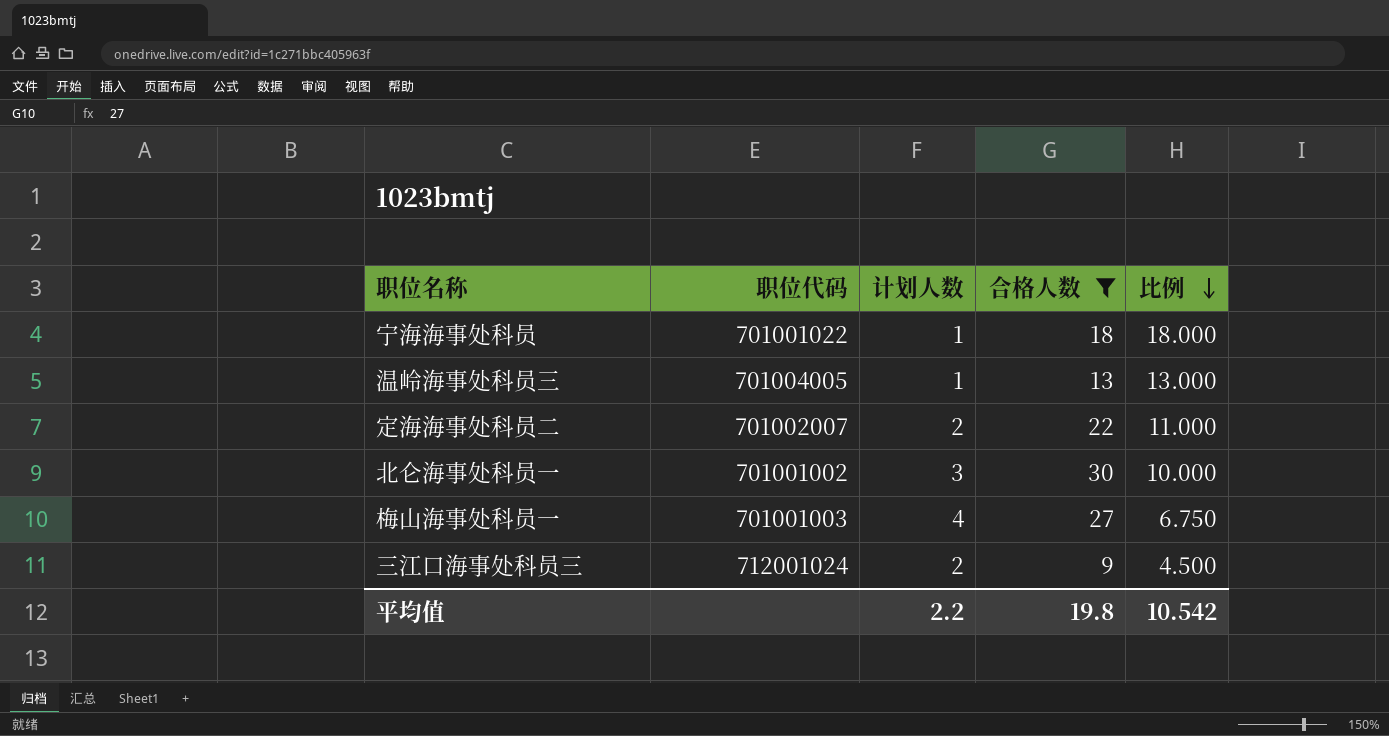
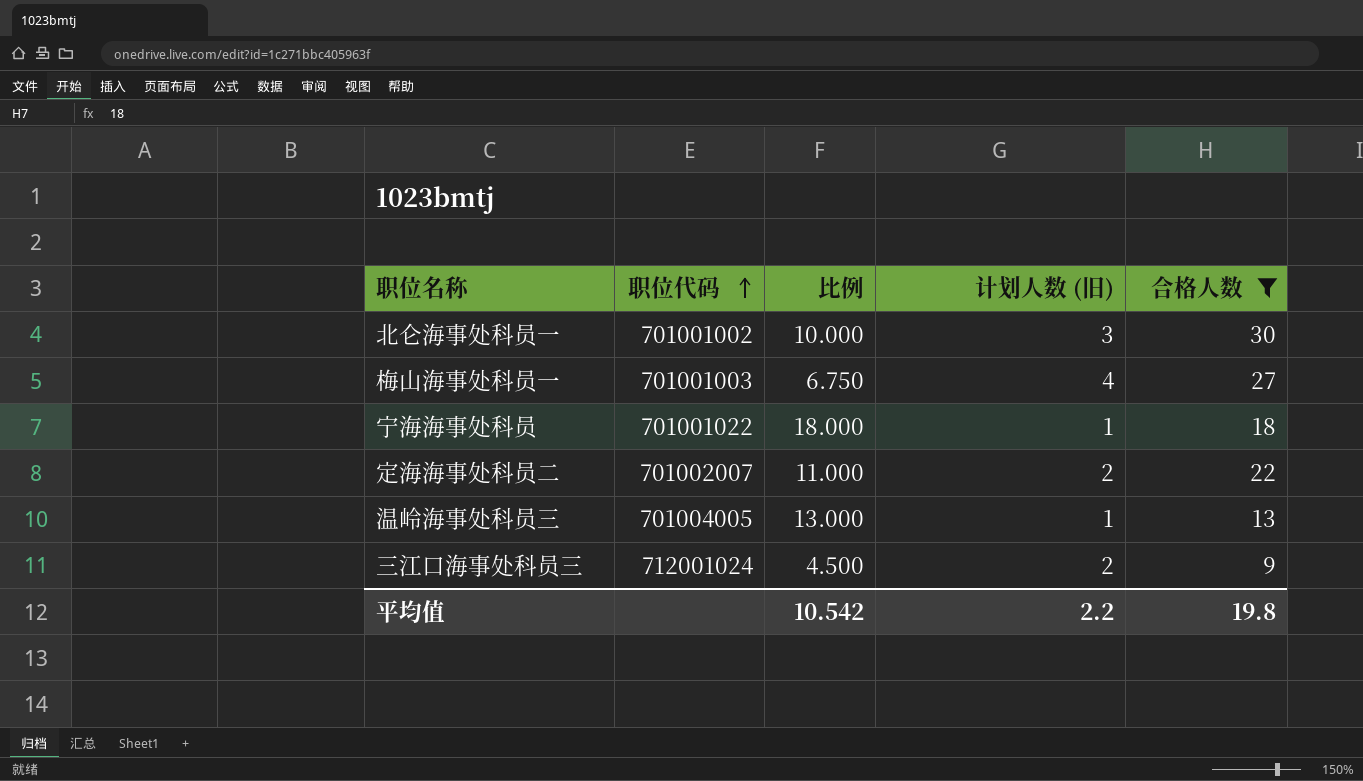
row order: 比例 descending -> 职位代码 ascending
column 比例 | position: 5 -> 3
column name: 计划人数 -> 计划人数 (旧)

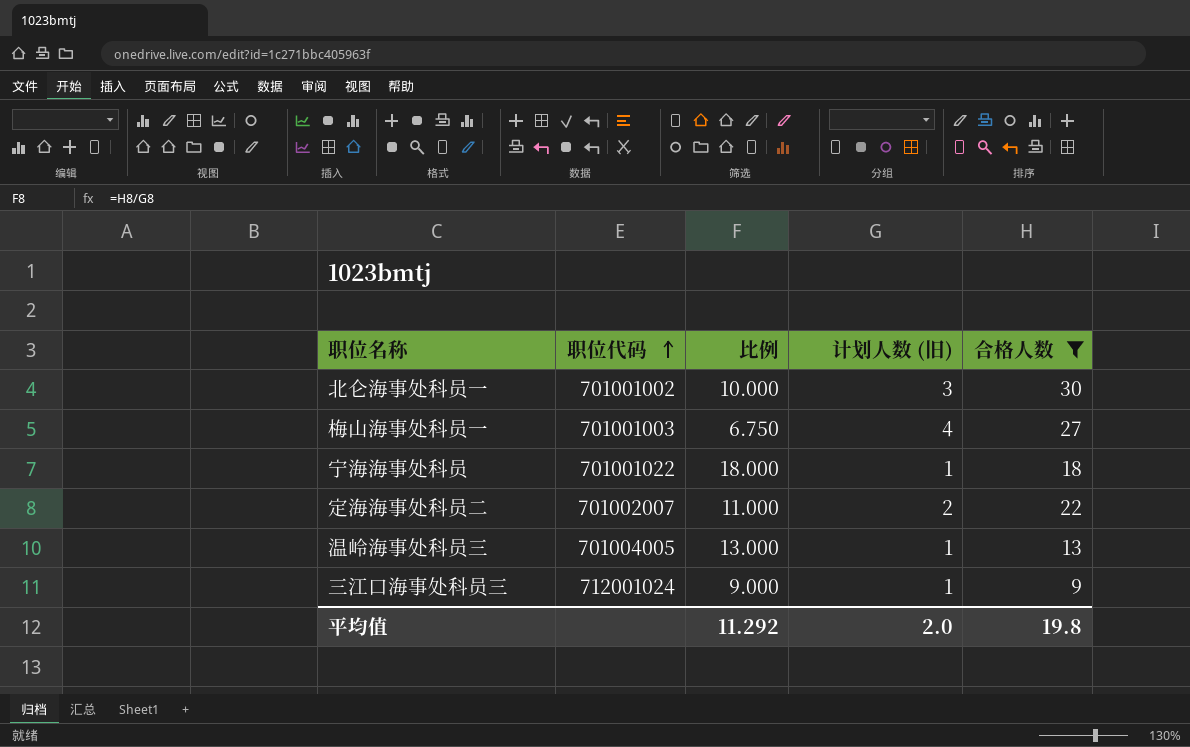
三江口海事处科员三 | 比例: 4.500 -> 9.000
三江口海事处科员三 | 计划人数 (旧): 2 -> 1
平均值 | 比例: 10.542 -> 11.292
平均值 | 计划人数 (旧): 2.2 -> 2.0

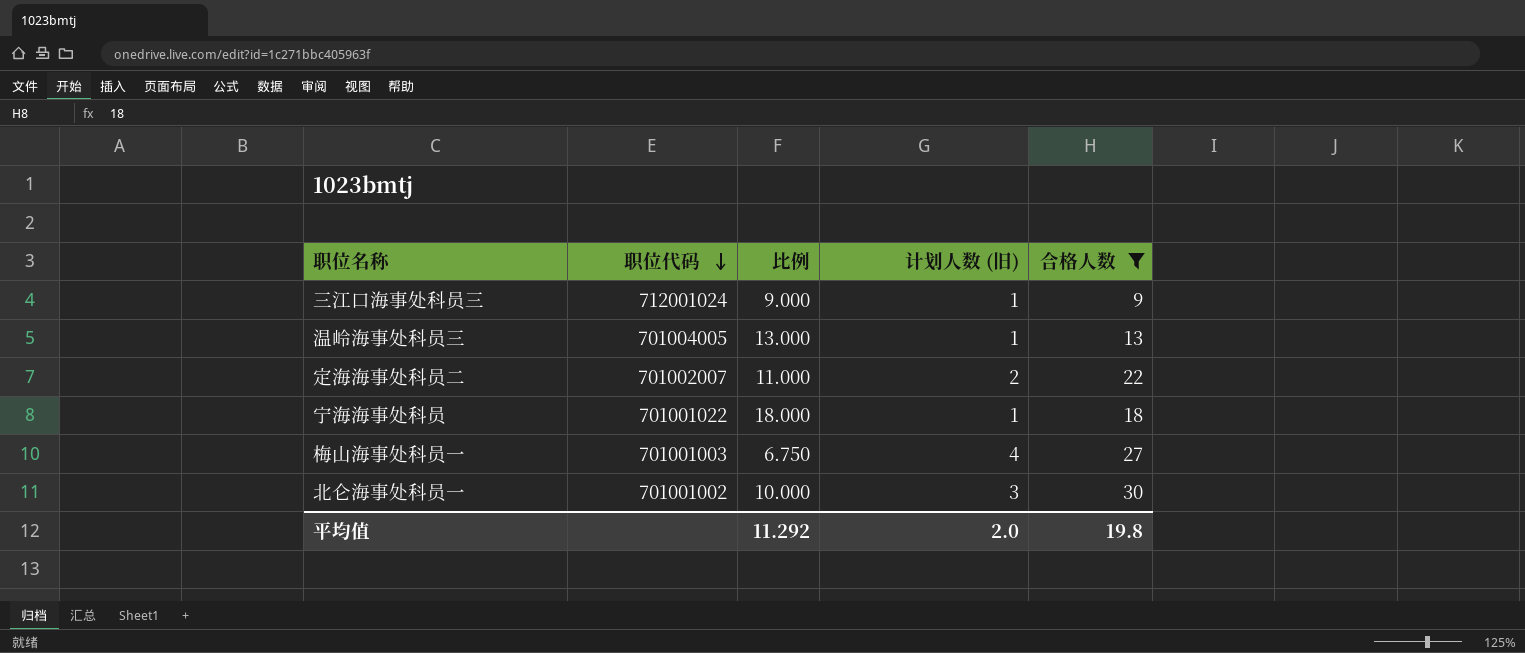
row order: 职位代码 ascending -> 职位代码 descending

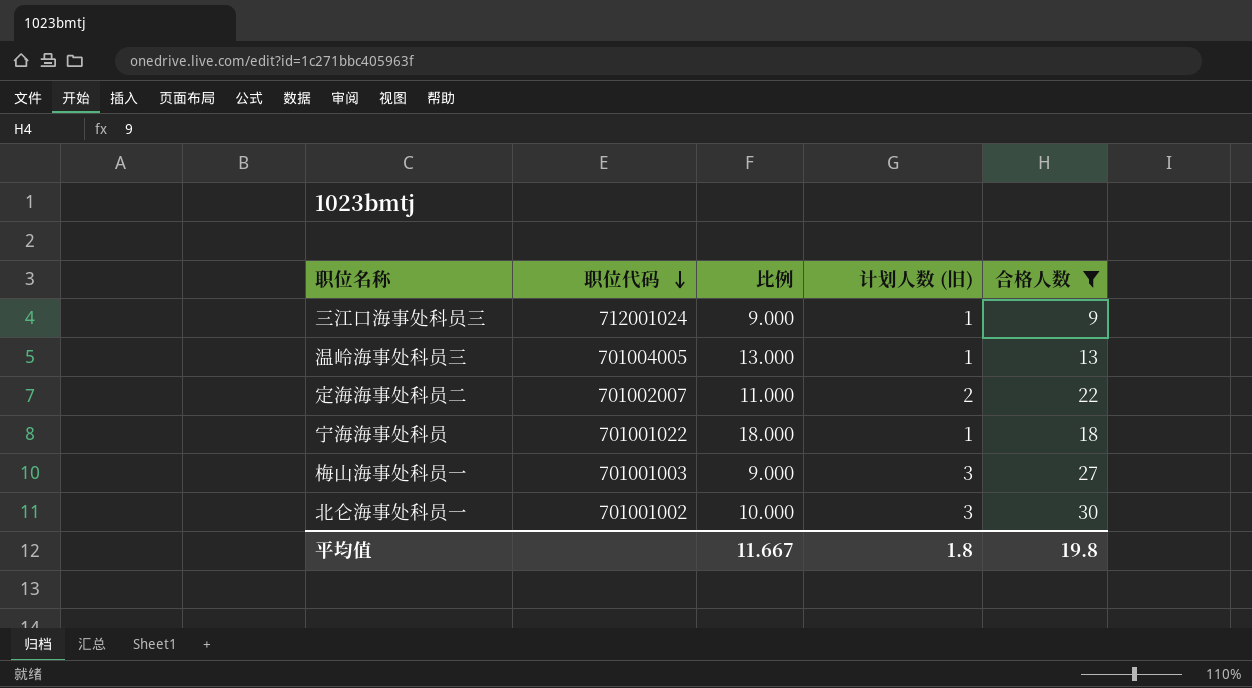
梅山海事处科员一 | 比例: 6.750 -> 9.000
梅山海事处科员一 | 计划人数 (旧): 4 -> 3
平均值 | 比例: 11.292 -> 11.667
平均值 | 计划人数 (旧): 2.0 -> 1.8

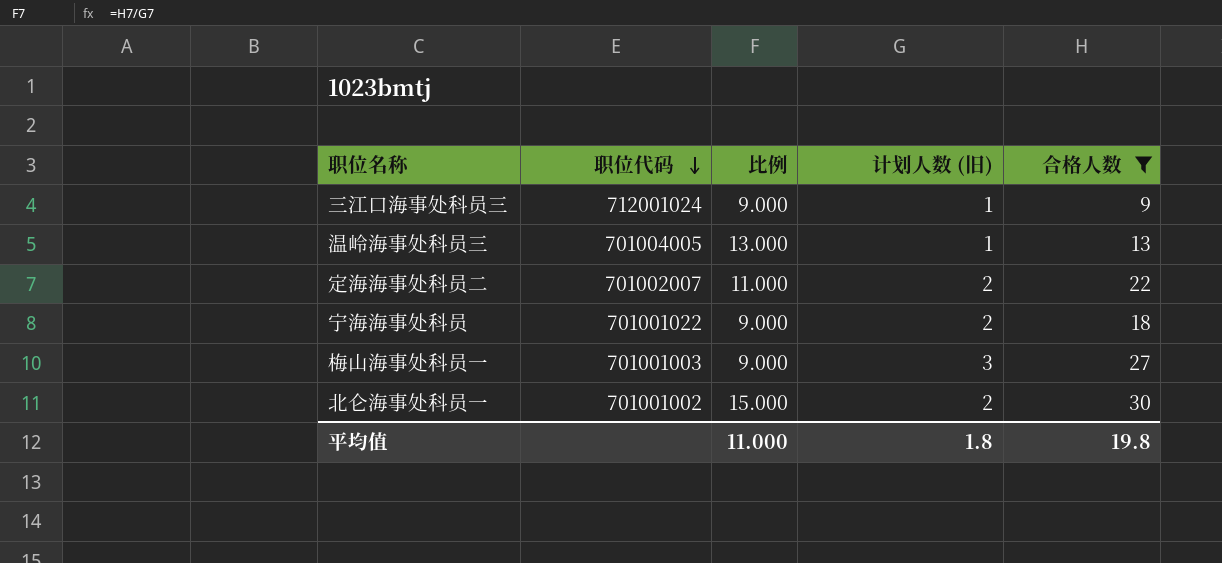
宁海海事处科员 | 比例: 18.000 -> 9.000
宁海海事处科员 | 计划人数 (旧): 1 -> 2
北仑海事处科员一 | 比例: 10.000 -> 15.000
北仑海事处科员一 | 计划人数 (旧): 3 -> 2
平均值 | 比例: 11.667 -> 11.000

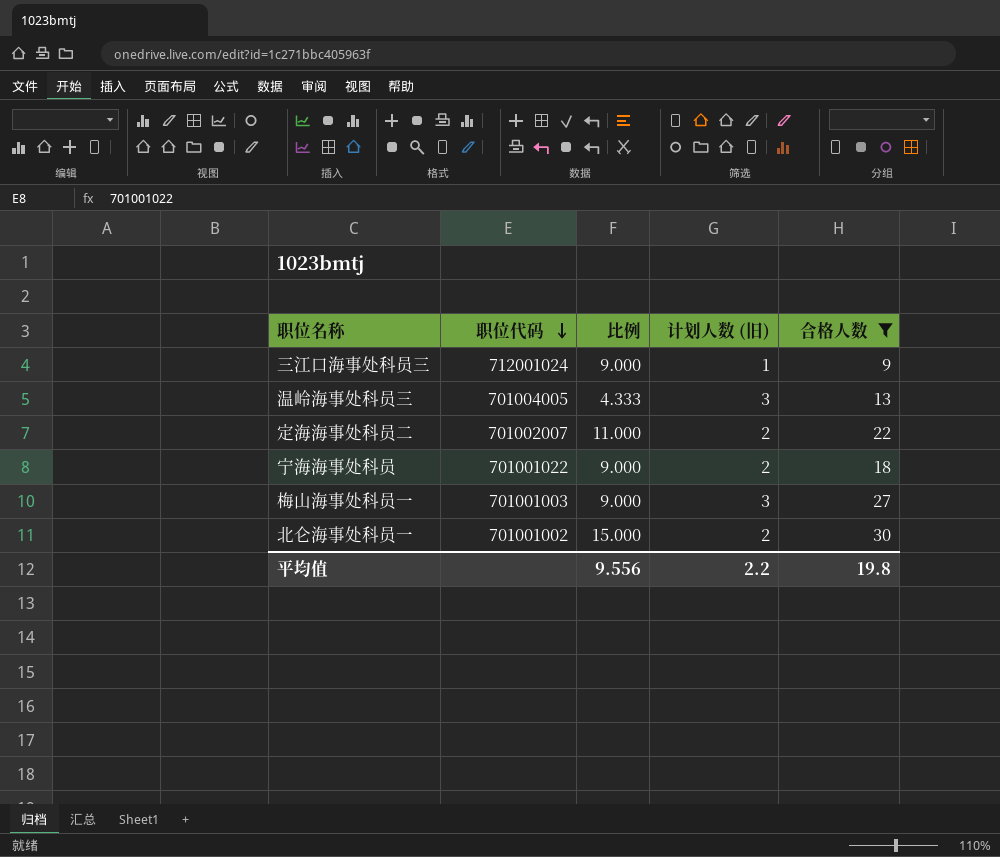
温岭海事处科员三 | 比例: 13.000 -> 4.333
温岭海事处科员三 | 计划人数 (旧): 1 -> 3
平均值 | 比例: 11.000 -> 9.556
平均值 | 计划人数 (旧): 1.8 -> 2.2

